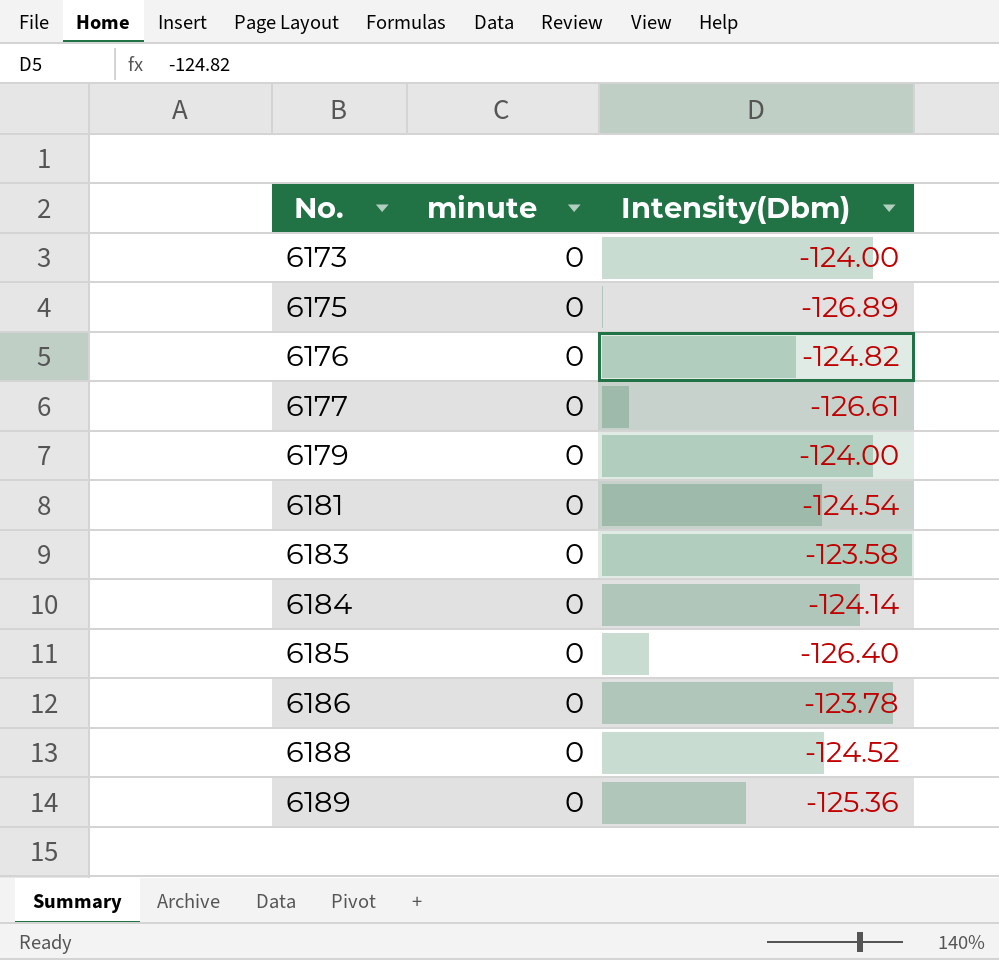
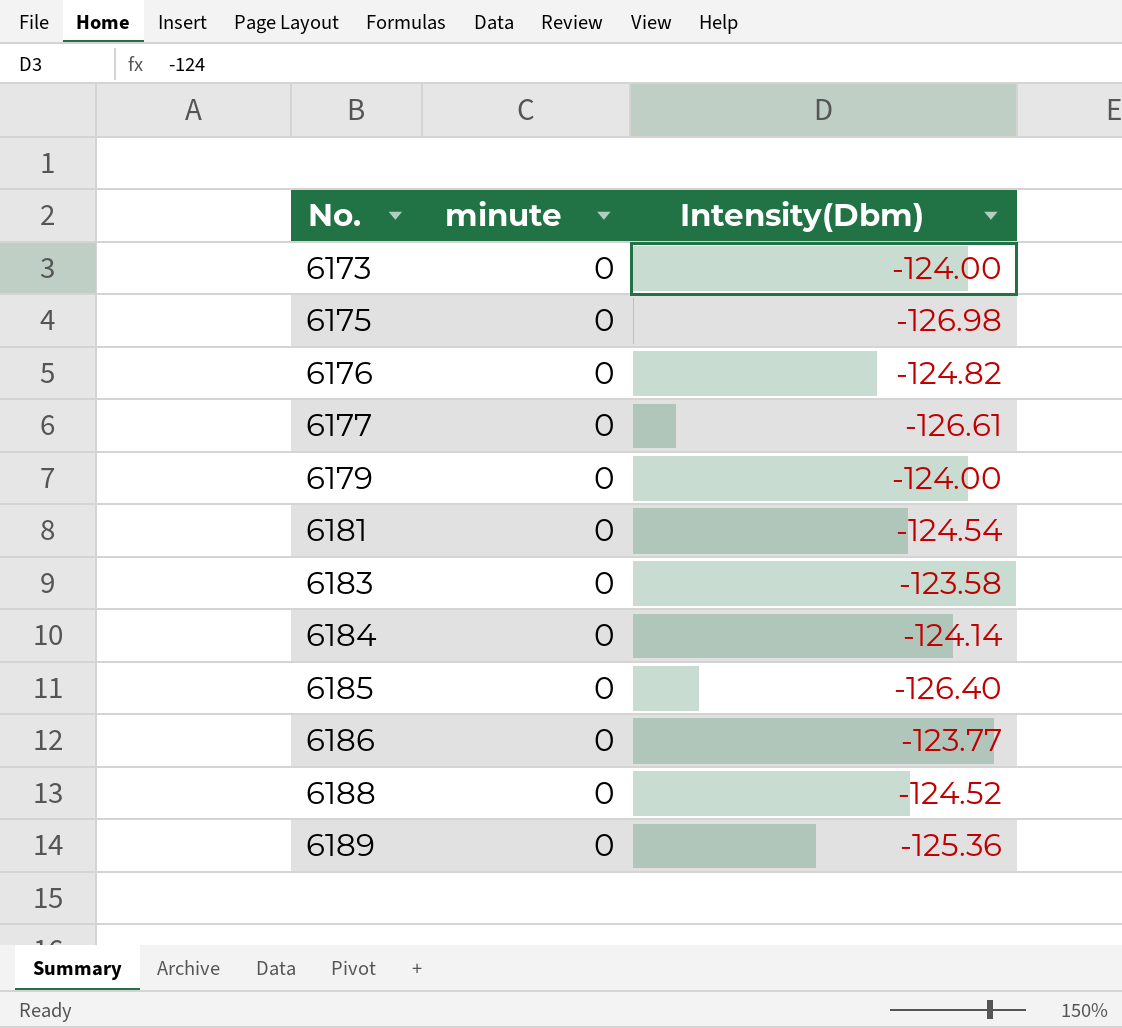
6175 | Intensity(Dbm): -126.89 -> -126.98
6186 | Intensity(Dbm): -123.78 -> -123.77

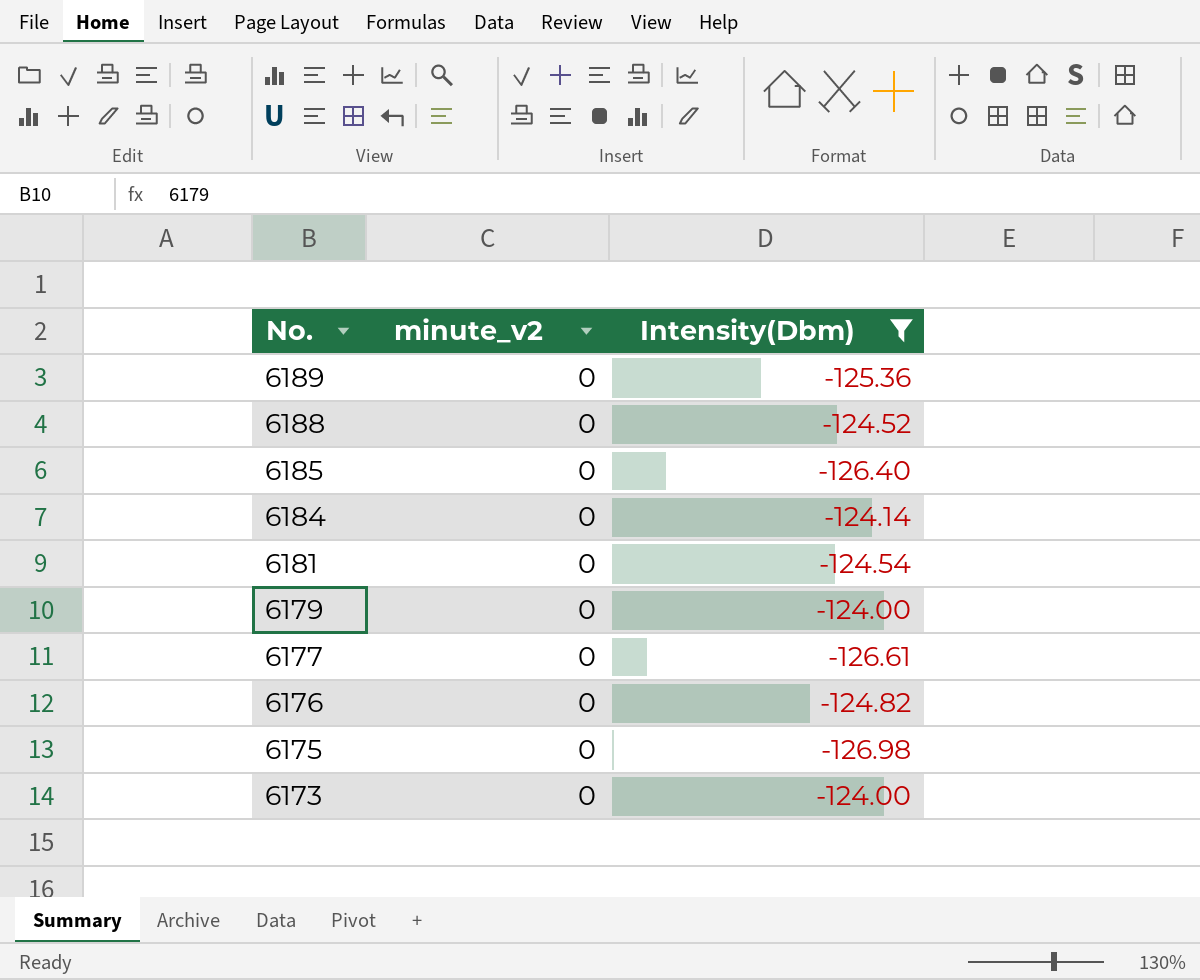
filter: none -> Intensity(Dbm) <= -124.00
row order: No. ascending -> No. descending
column name: minute -> minute_v2

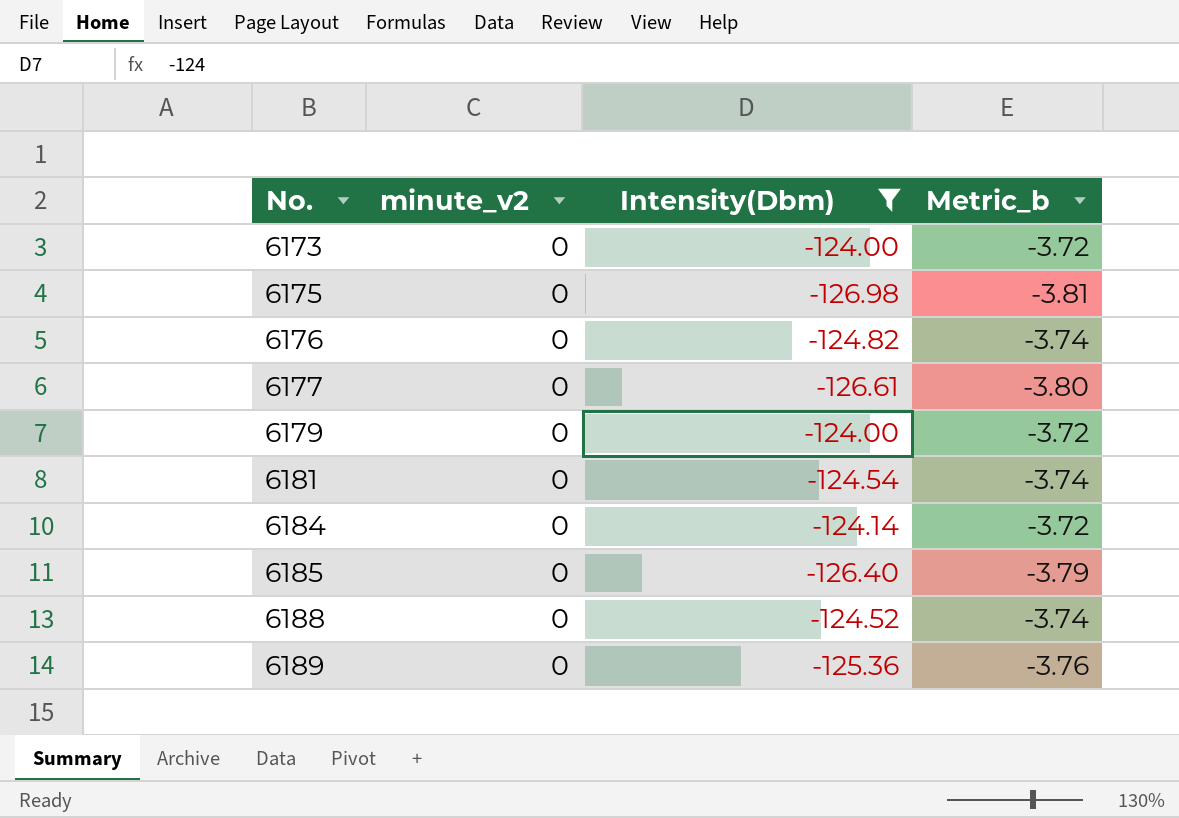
row order: No. descending -> No. ascending
column Metric_b | formula: none -> [Intensity(Dbm)] * 0.03

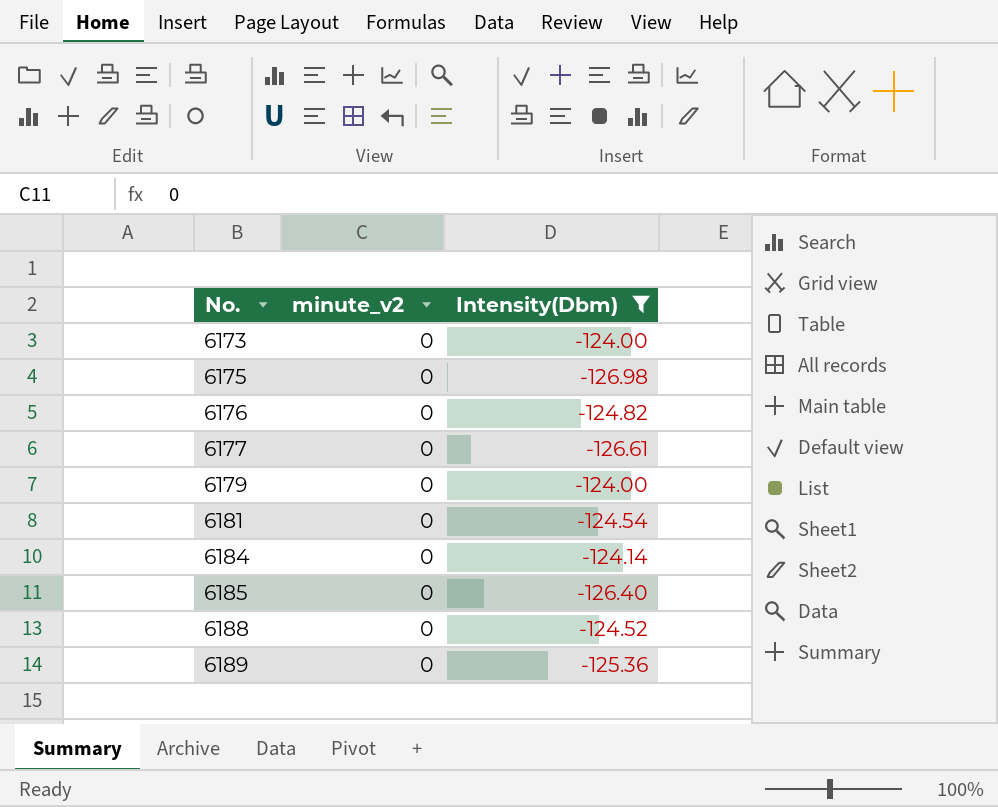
column Metric_b | formula: [Intensity(Dbm)] * 0.03 -> none

